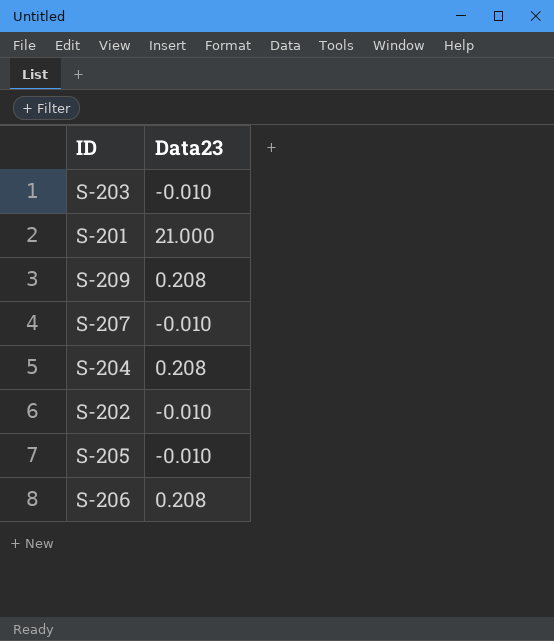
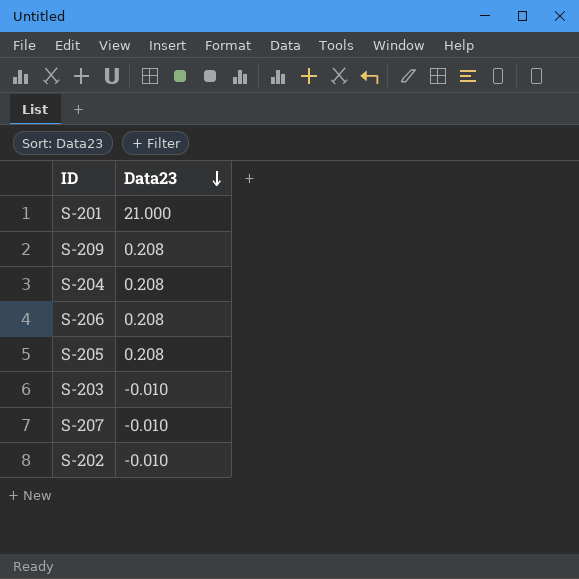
row order: none -> Data23 descending
S-205 | Data23: -0.010 -> 0.208

